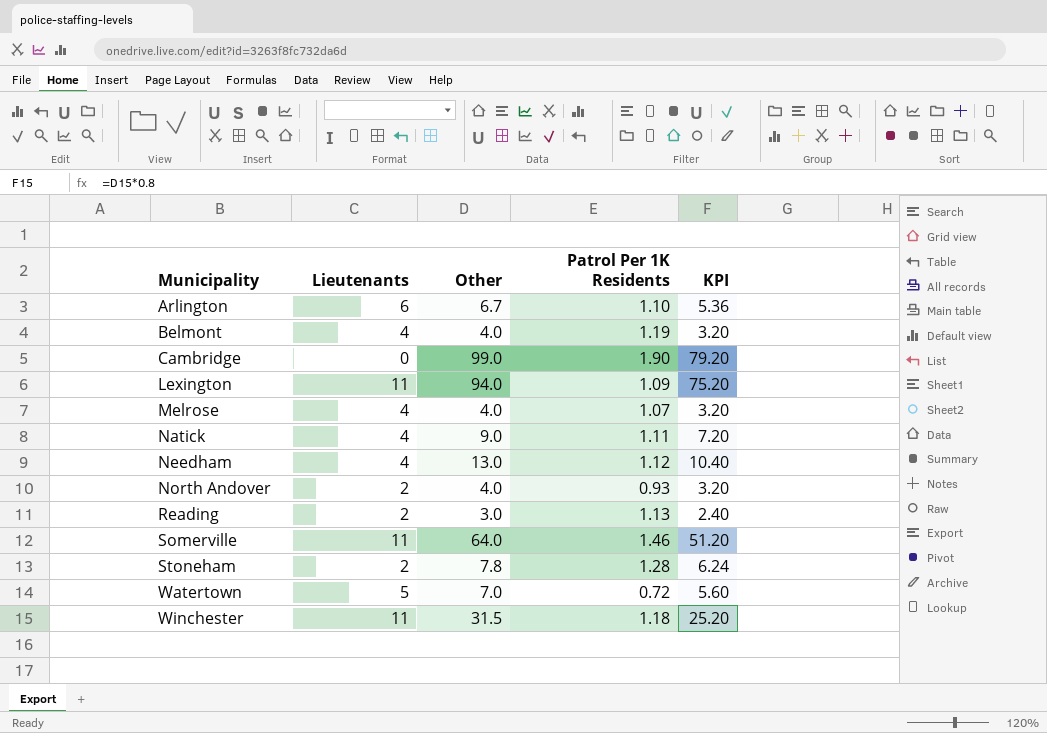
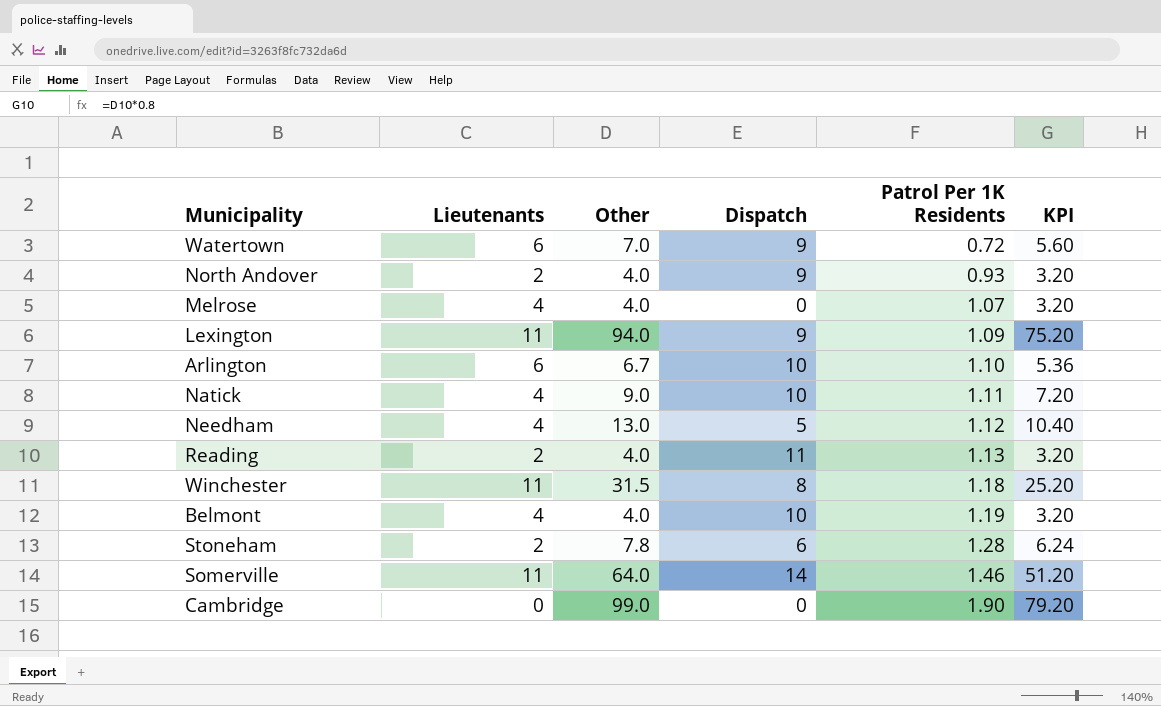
row order: Municipality ascending -> Patrol Per 1K Residents ascending
column Dispatch | position: none -> 4
Watertown | Lieutenants: 5 -> 6
Reading | Other: 3.0 -> 4.0
Reading | KPI: 2.40 -> 3.20

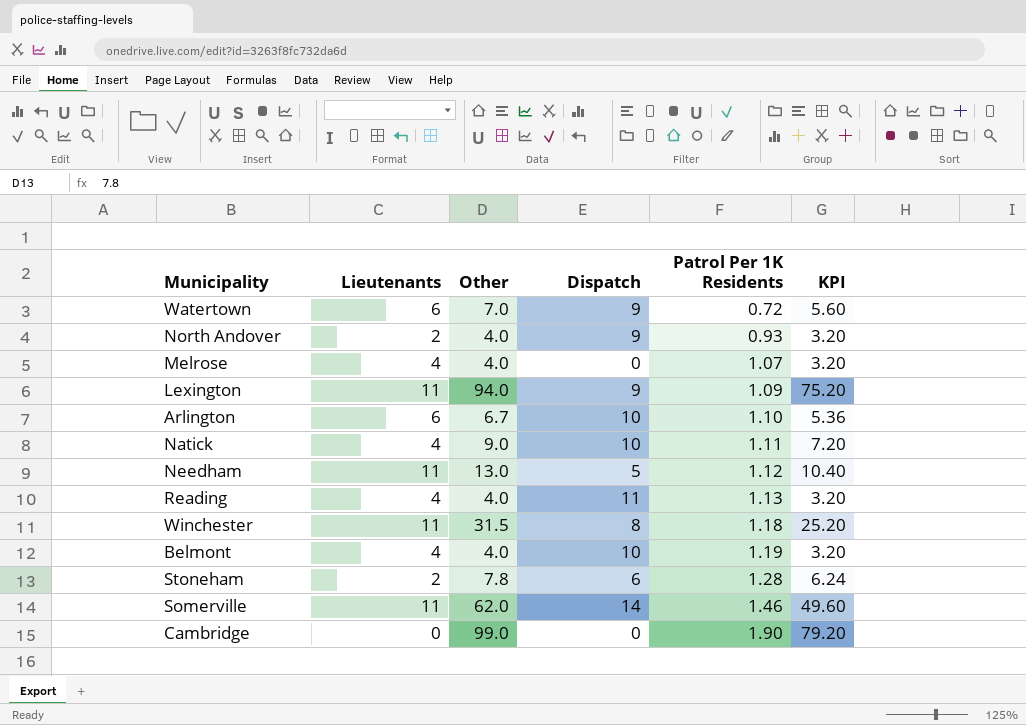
Needham | Lieutenants: 4 -> 11
Reading | Lieutenants: 2 -> 4
Somerville | Other: 64.0 -> 62.0
Somerville | KPI: 51.20 -> 49.60

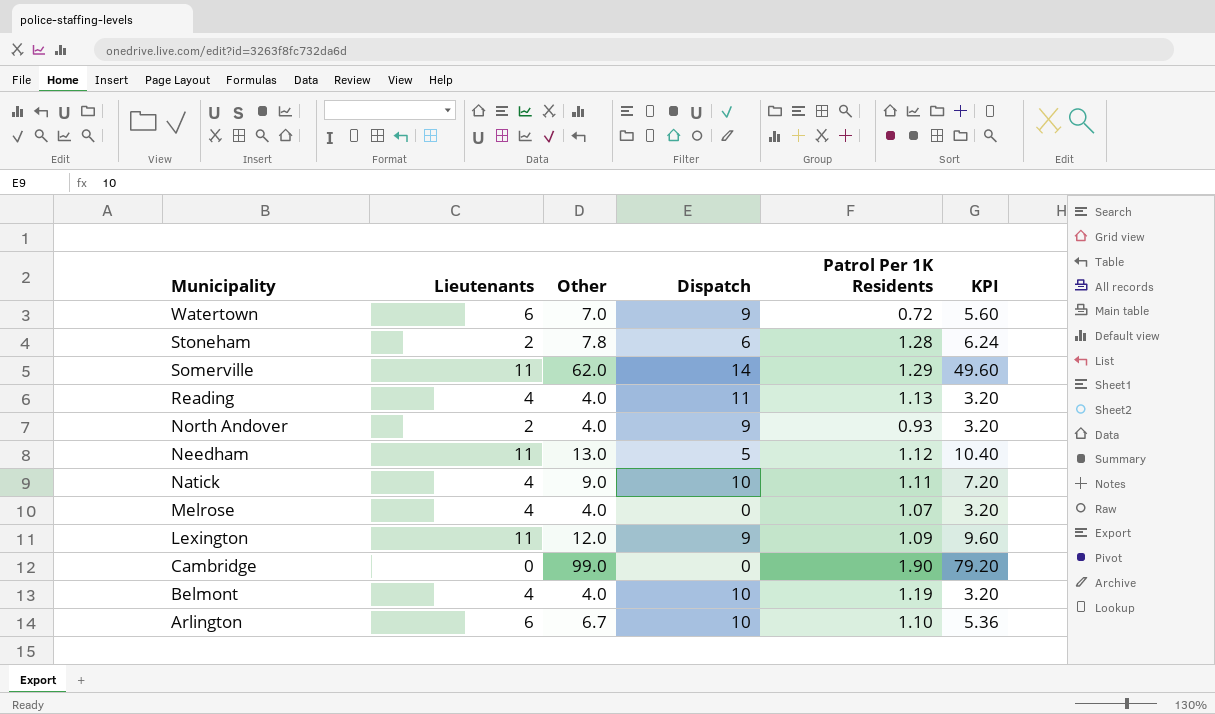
row order: Patrol Per 1K Residents ascending -> Municipality descending
row Winchester: 11 | 31.5 | 8 | 1.18 | 25.20 -> none
Somerville | Patrol Per 1K Residents: 1.46 -> 1.29
Lexington | Other: 94.0 -> 12.0
Lexington | KPI: 75.20 -> 9.60

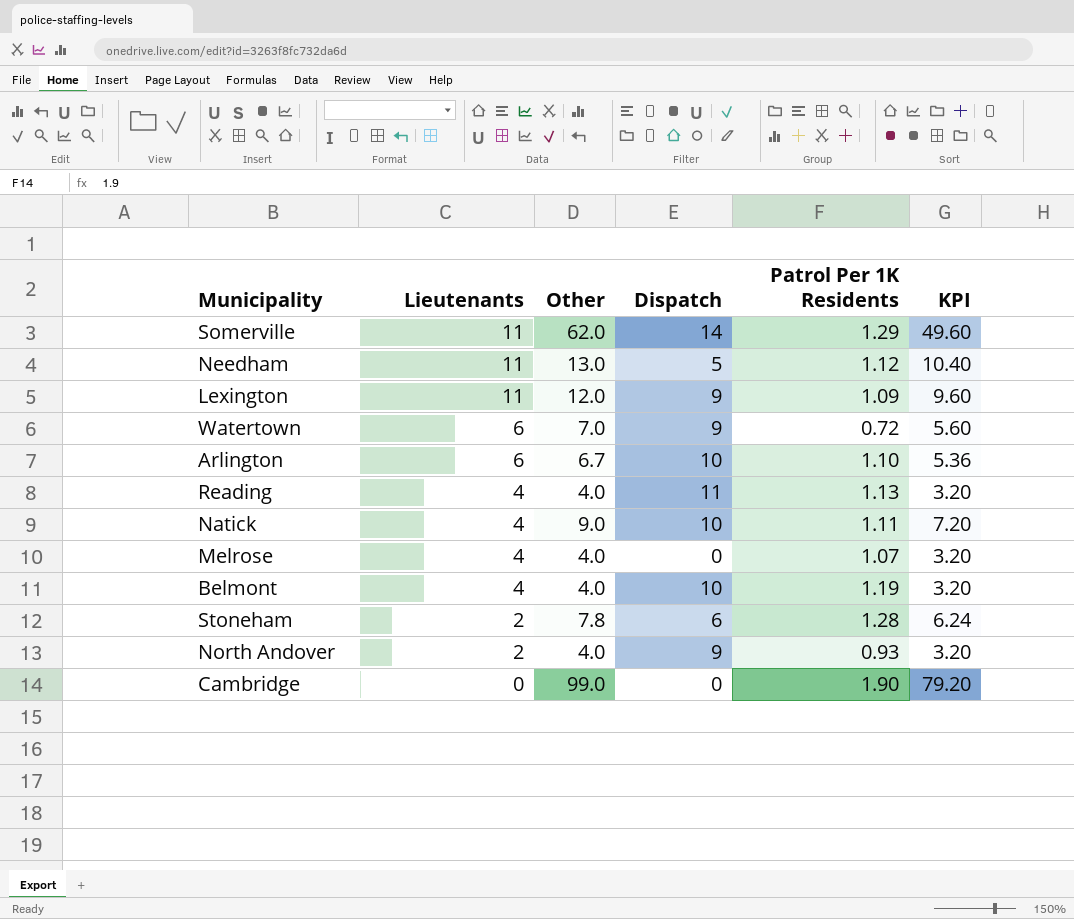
row order: Municipality descending -> Lieutenants descending

